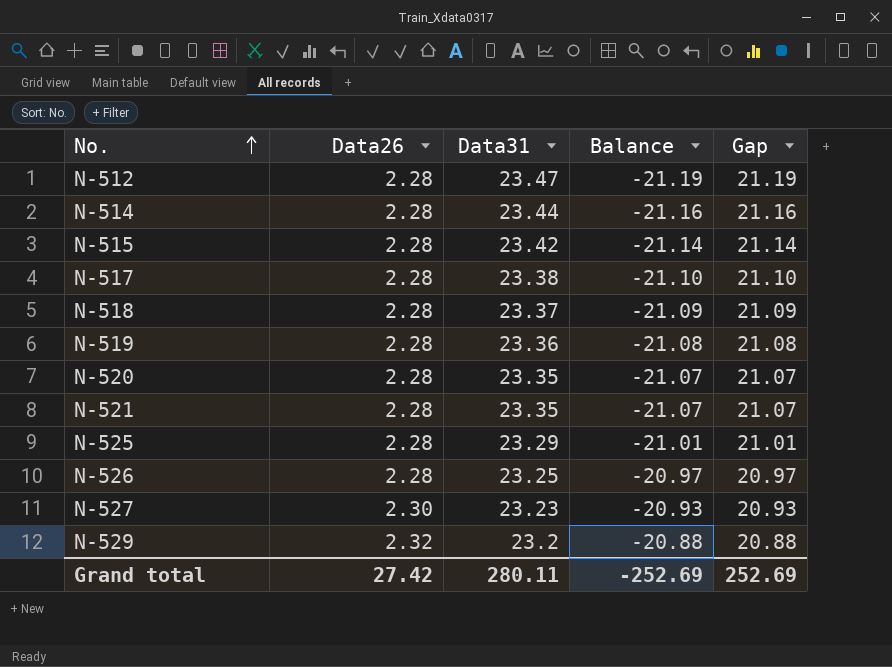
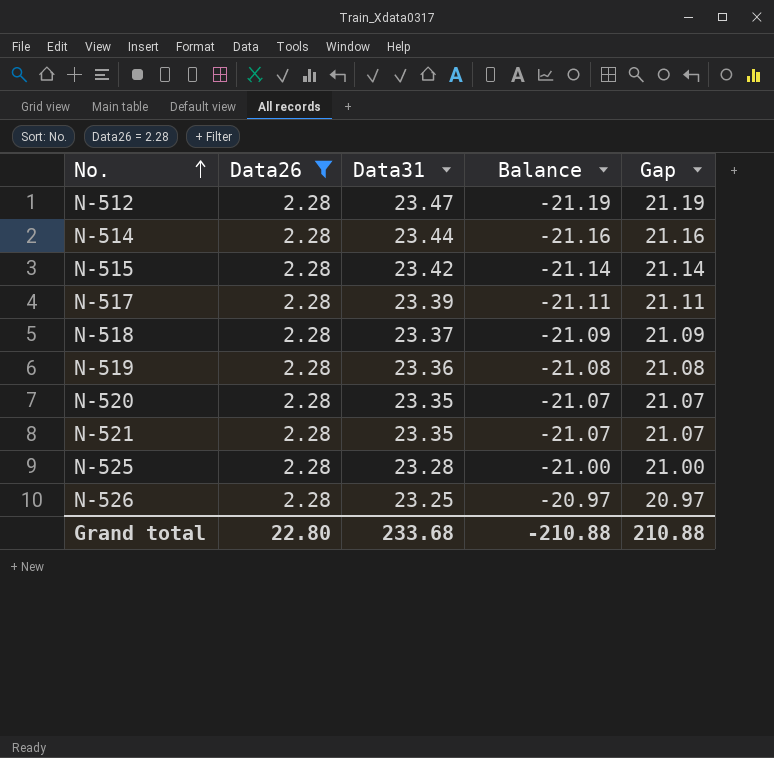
filter: none -> Data26 = 2.28
N-517 | Data31: 23.38 -> 23.39
N-517 | Balance: -21.10 -> -21.11
N-517 | Gap: 21.10 -> 21.11
N-525 | Data31: 23.29 -> 23.28
N-525 | Balance: -21.01 -> -21.00
N-525 | Gap: 21.01 -> 21.00
Grand total | Data26: 27.42 -> 22.80
Grand total | Data31: 280.11 -> 233.68
Grand total | Balance: -252.69 -> -210.88
Grand total | Gap: 252.69 -> 210.88

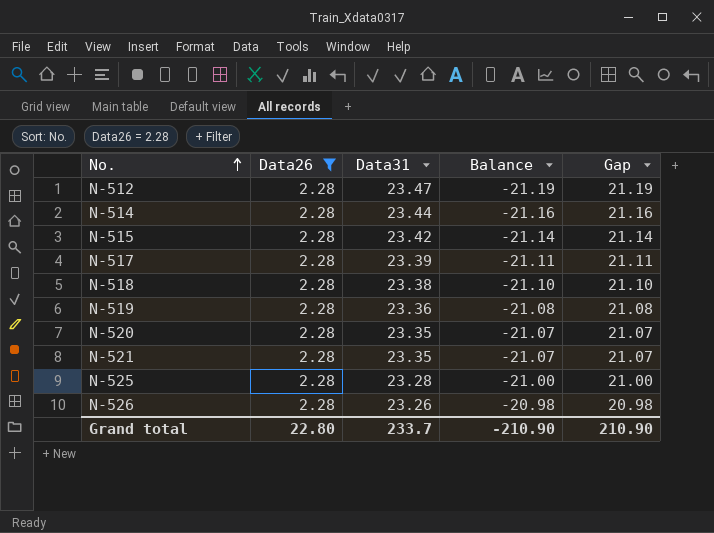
N-518 | Data31: 23.37 -> 23.38
N-518 | Balance: -21.09 -> -21.10
N-518 | Gap: 21.09 -> 21.10
N-526 | Data31: 23.25 -> 23.26
N-526 | Balance: -20.97 -> -20.98
N-526 | Gap: 20.97 -> 20.98
Grand total | Data31: 233.68 -> 233.7
Grand total | Balance: -210.88 -> -210.90
Grand total | Gap: 210.88 -> 210.90

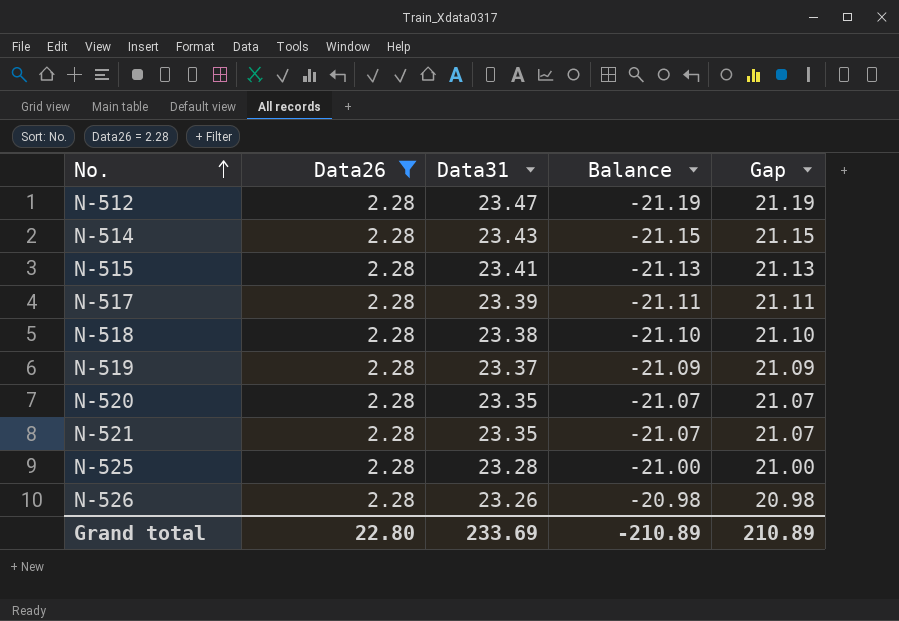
N-514 | Data31: 23.44 -> 23.43
N-514 | Balance: -21.16 -> -21.15
N-514 | Gap: 21.16 -> 21.15
N-515 | Data31: 23.42 -> 23.41
N-515 | Balance: -21.14 -> -21.13
N-515 | Gap: 21.14 -> 21.13
N-519 | Data31: 23.36 -> 23.37
N-519 | Balance: -21.08 -> -21.09
N-519 | Gap: 21.08 -> 21.09
Grand total | Data31: 233.7 -> 233.69
Grand total | Balance: -210.90 -> -210.89
Grand total | Gap: 210.90 -> 210.89

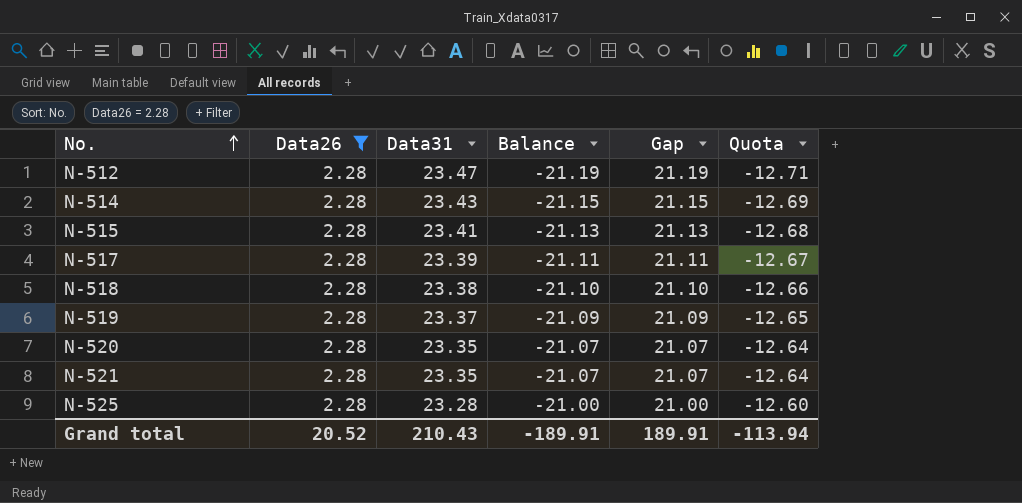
column Quota | formula: none -> [Balance] * 0.6
row N-526: 2.28 | 23.26 | -20.98 | 20.98 -> none
Grand total | Data26: 22.80 -> 20.52
Grand total | Data31: 233.69 -> 210.43
Grand total | Balance: -210.89 -> -189.91
Grand total | Gap: 210.89 -> 189.91

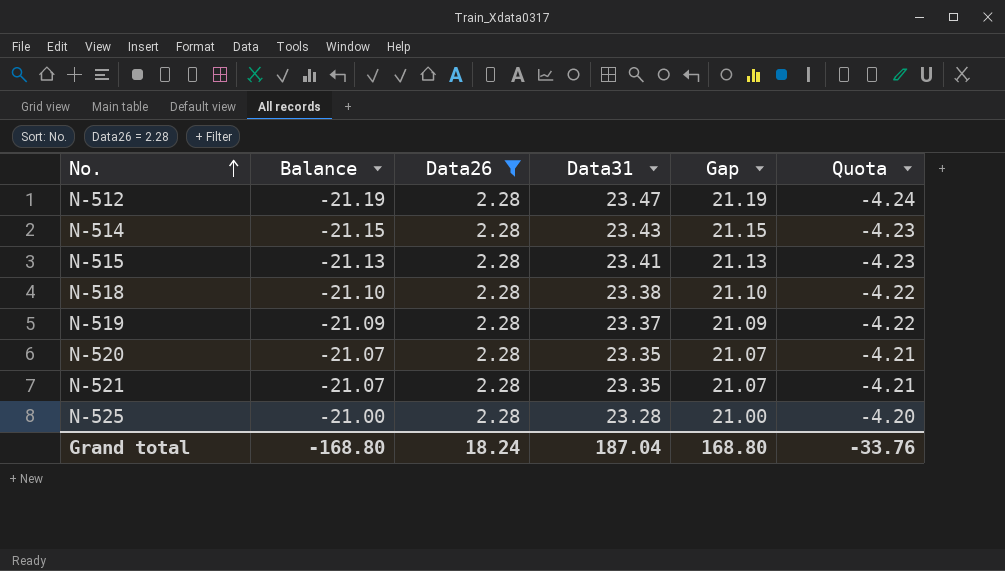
column Balance | position: 4 -> 2
column Quota | formula: [Balance] * 0.6 -> [Balance] * 0.2
row N-517: 2.28 | 23.39 | -21.11 | 21.11 | -12.67 -> none
Grand total | Balance: -189.91 -> -168.80
Grand total | Data26: 20.52 -> 18.24
Grand total | Data31: 210.43 -> 187.04
Grand total | Gap: 189.91 -> 168.80
Grand total | Quota: -113.94 -> -33.76

